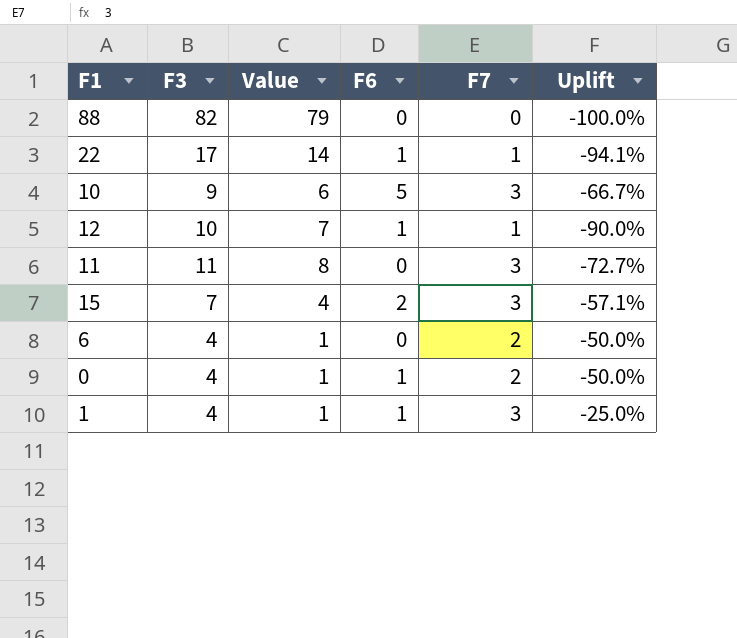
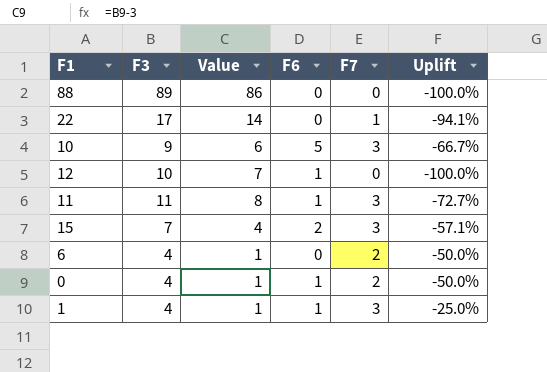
88 | F3: 82 -> 89
88 | Value: 79 -> 86
22 | F6: 1 -> 0
12 | F7: 1 -> 0
12 | Uplift: -90.0% -> -100.0%
11 | F6: 0 -> 1

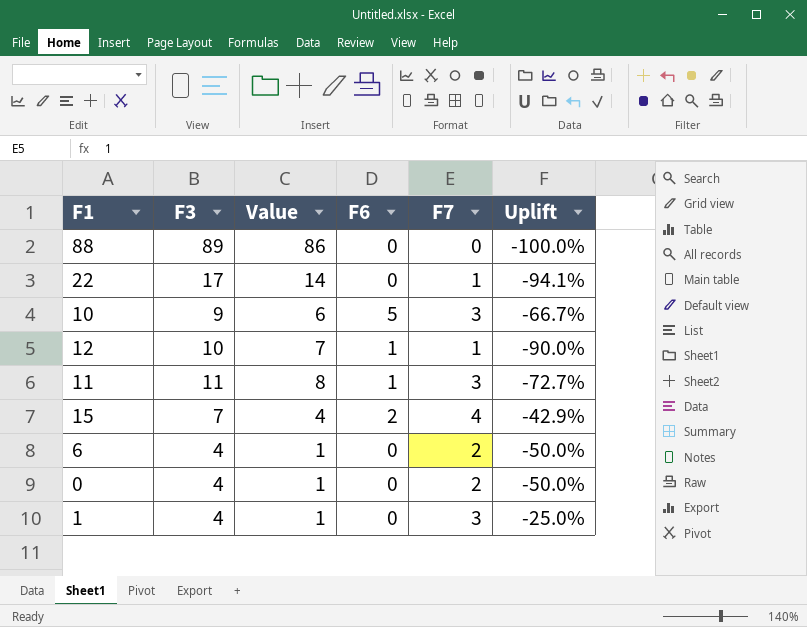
12 | F7: 0 -> 1
12 | Uplift: -100.0% -> -90.0%
15 | F7: 3 -> 4
15 | Uplift: -57.1% -> -42.9%
0 | F6: 1 -> 0
1 | F6: 1 -> 0

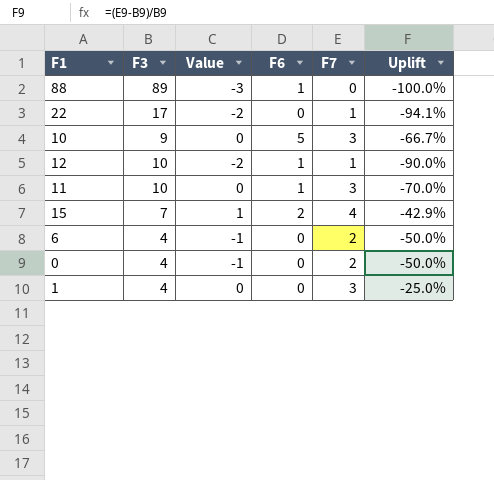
column Value | formula: [F3] - 3 -> [F7] - 3
88 | F6: 0 -> 1
11 | F3: 11 -> 10
11 | Uplift: -72.7% -> -70.0%

